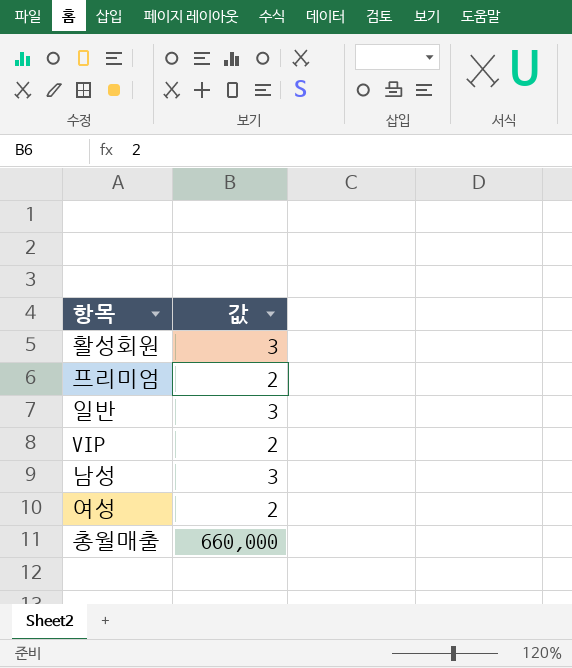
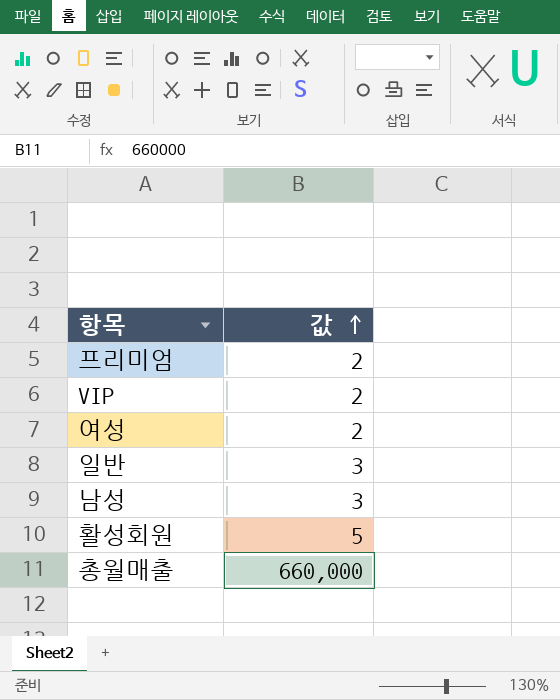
row order: none -> 값 ascending
활성회원 | 값: 3 -> 5

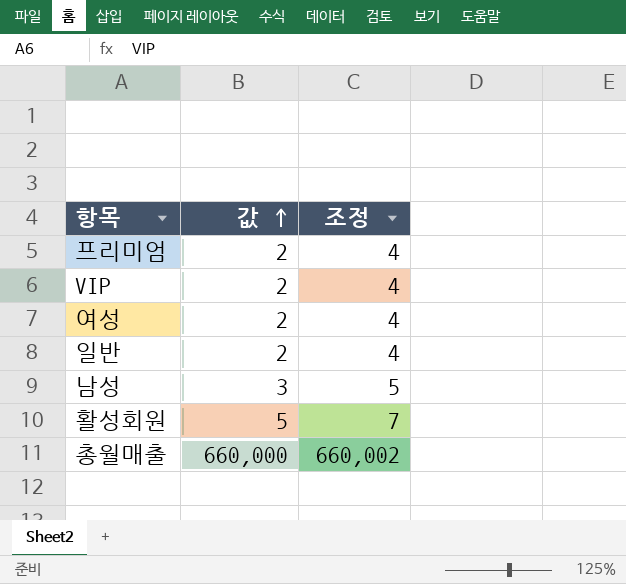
column 조정 | formula: none -> [값] + 2
일반 | 값: 3 -> 2

